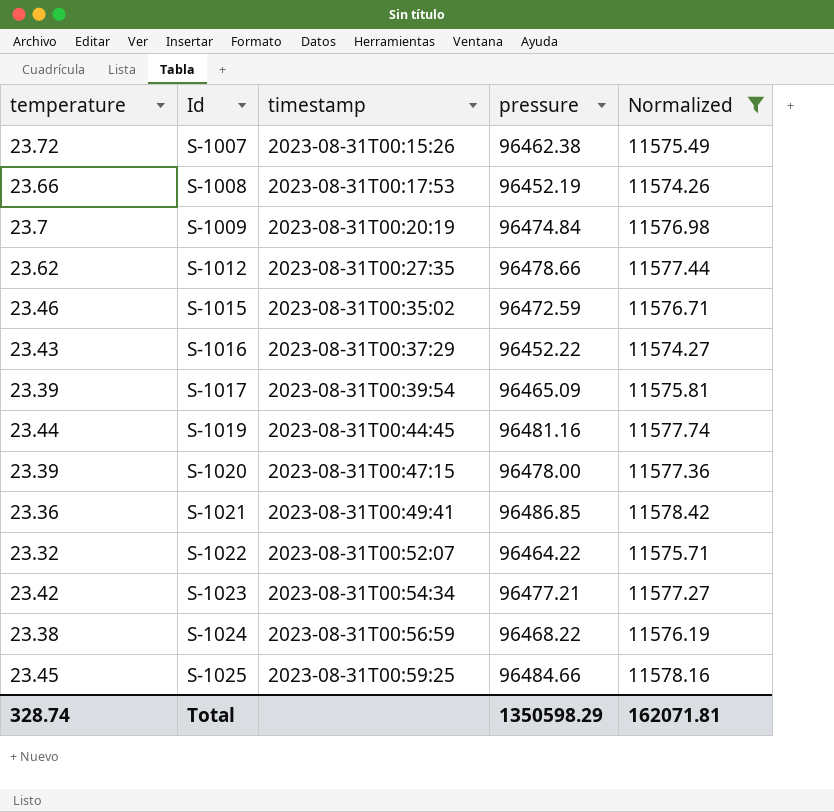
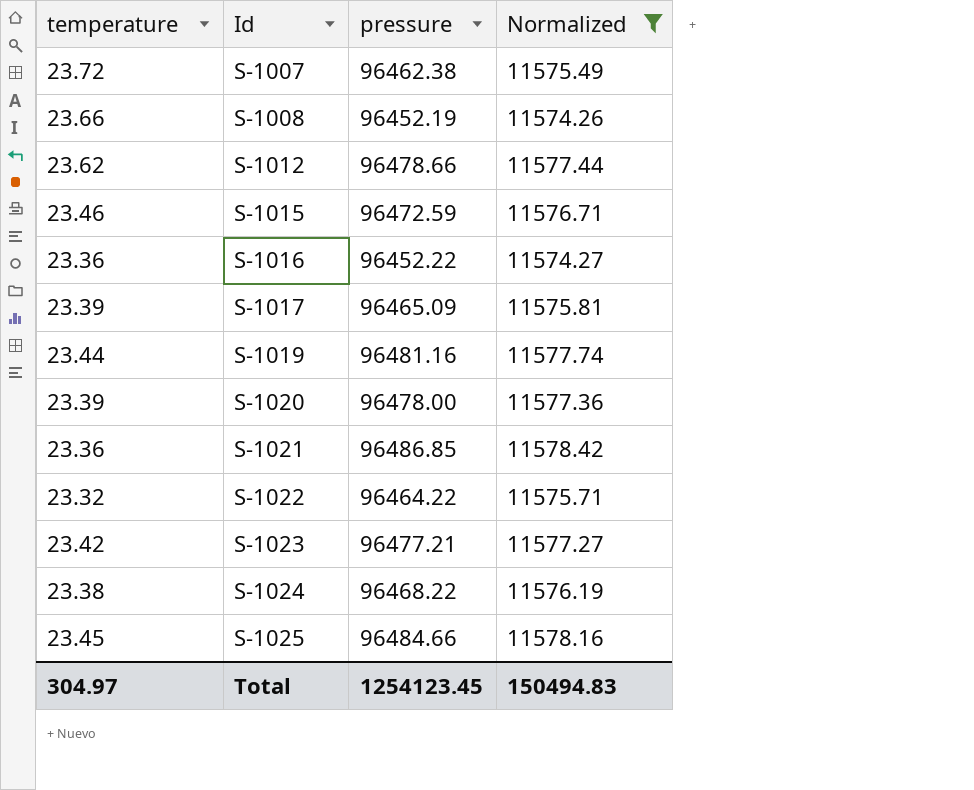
column timestamp | position: 3 -> none
row S-1009: 23.7 | 2023-08-31T00:20:19 | 96474.84 | 11576.98 -> none
S-1016 | temperature: 23.43 -> 23.36
Total | temperature: 328.74 -> 304.97
Total | pressure: 1350598.29 -> 1254123.45
Total | Normalized: 162071.81 -> 150494.83

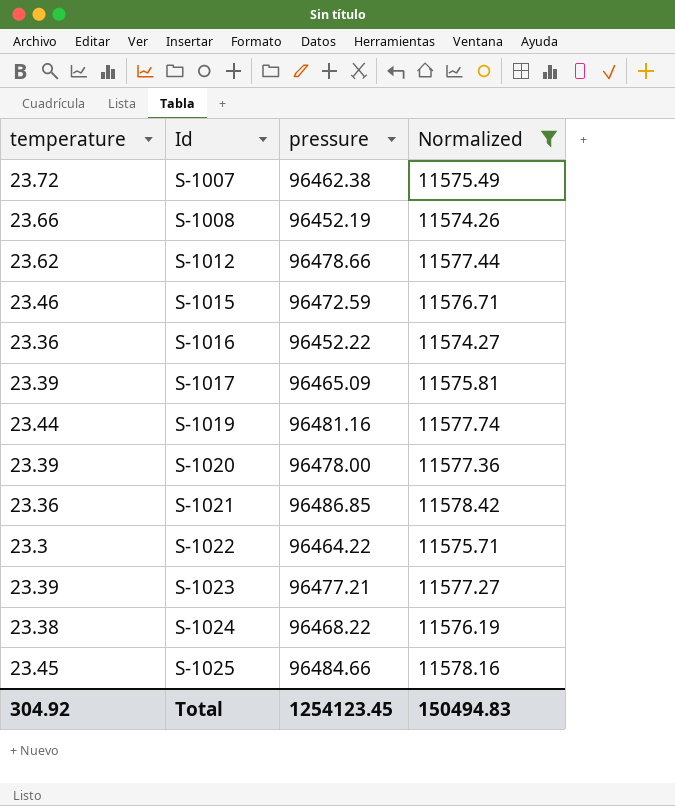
S-1022 | temperature: 23.32 -> 23.3
S-1023 | temperature: 23.42 -> 23.39
Total | temperature: 304.97 -> 304.92

